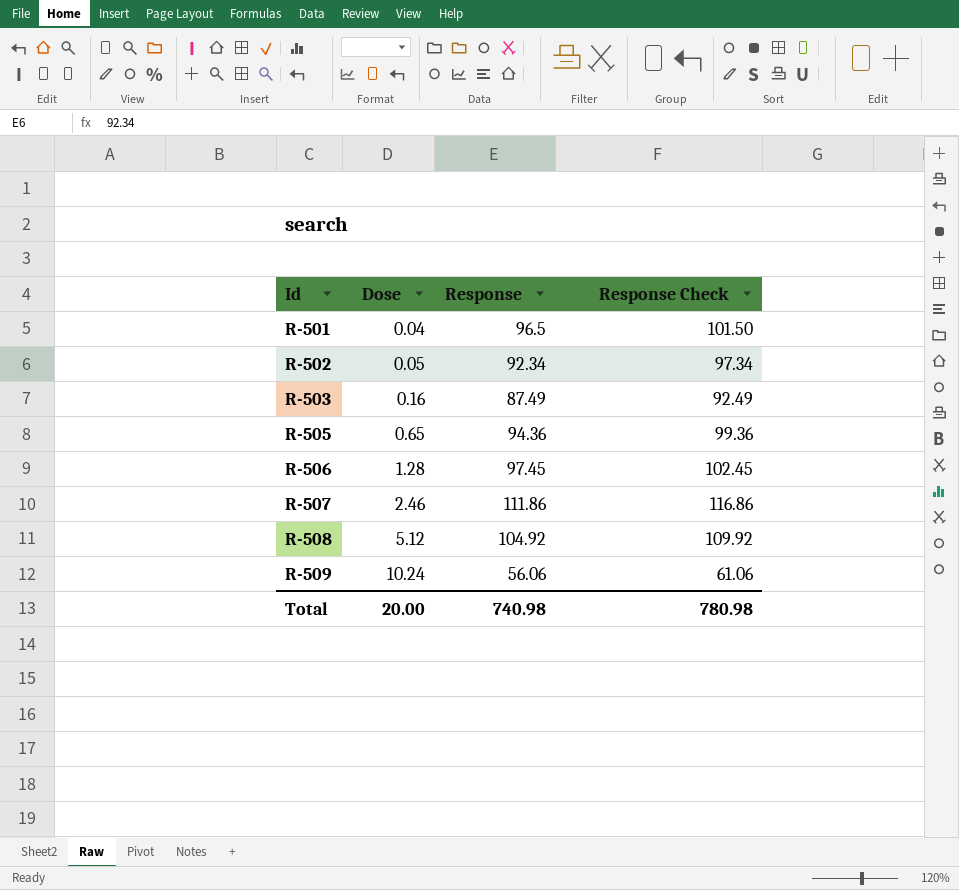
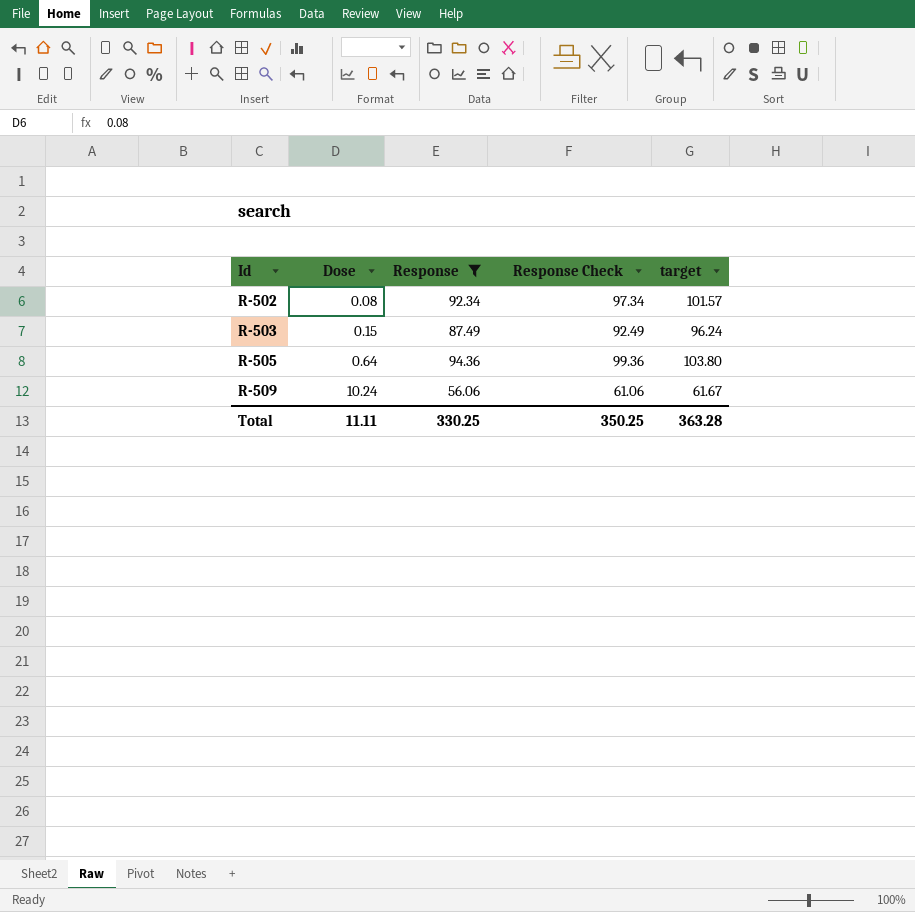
filter: none -> Response <= 94.36
column target | formula: none -> [Response] * 1.1
R-502 | Dose: 0.05 -> 0.08
R-503 | Dose: 0.16 -> 0.15
R-505 | Dose: 0.65 -> 0.64
Total | Dose: 20.00 -> 11.11
Total | Response: 740.98 -> 330.25
Total | Response Check: 780.98 -> 350.25

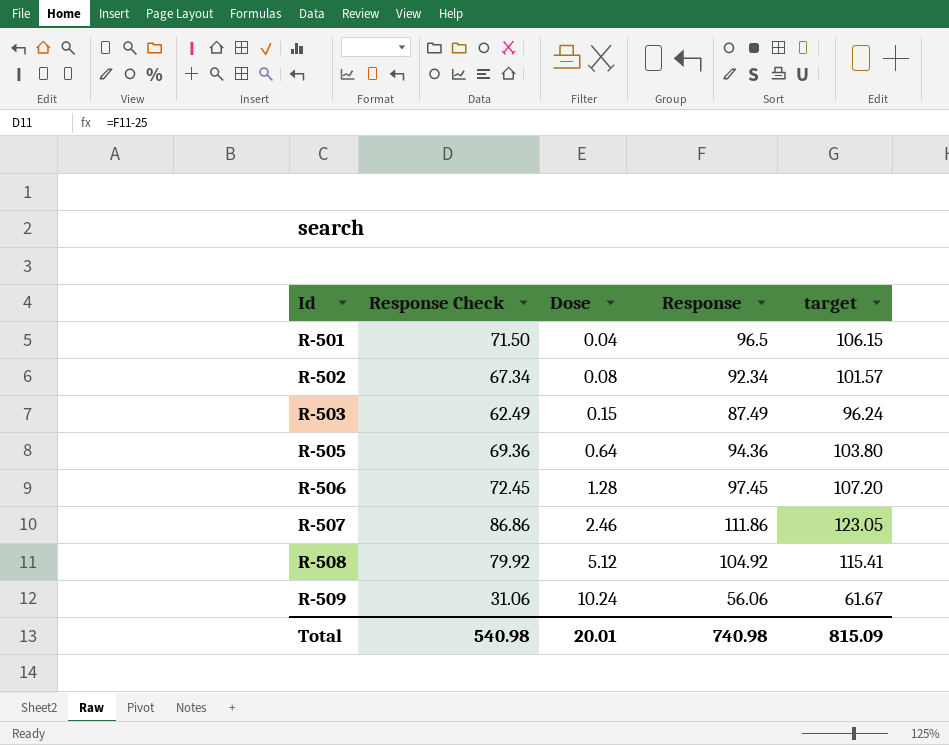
filter: Response <= 94.36 -> none
column Response Check | formula: [Response] + 5 -> [Response] - 25
column Response Check | position: 4 -> 2
Total | Response Check: 350.25 -> 540.98
Total | Dose: 11.11 -> 20.01
Total | Response: 330.25 -> 740.98
Total | target: 363.28 -> 815.09

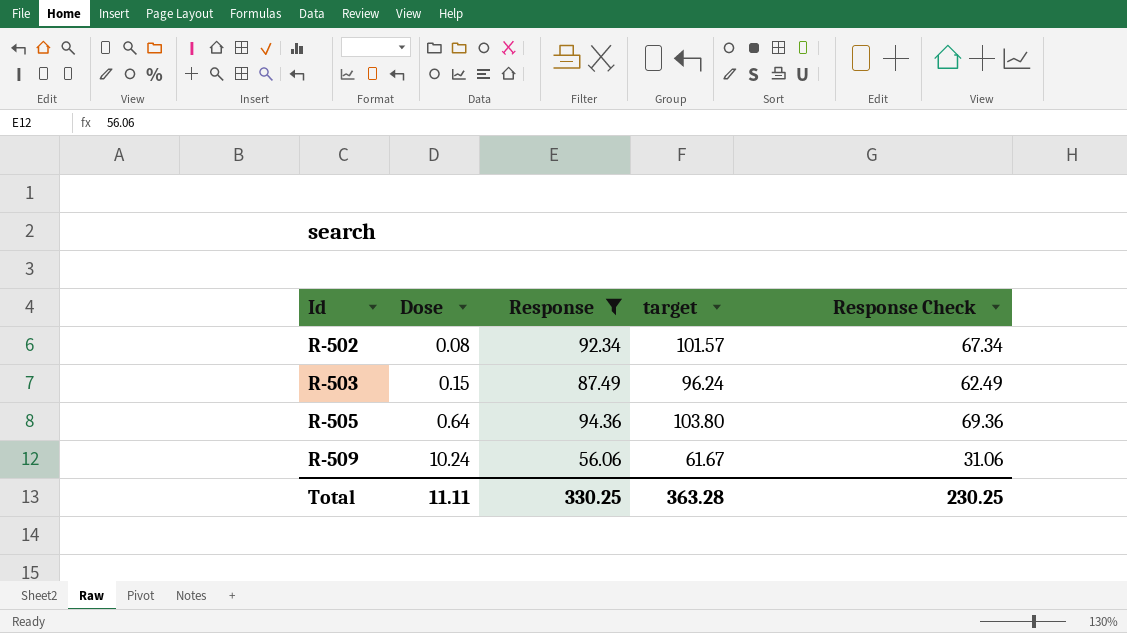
filter: none -> Response <= 94.36
column Response Check | position: 2 -> 5
Total | Dose: 20.01 -> 11.11
Total | Response: 740.98 -> 330.25
Total | target: 815.09 -> 363.28
Total | Response Check: 540.98 -> 230.25

